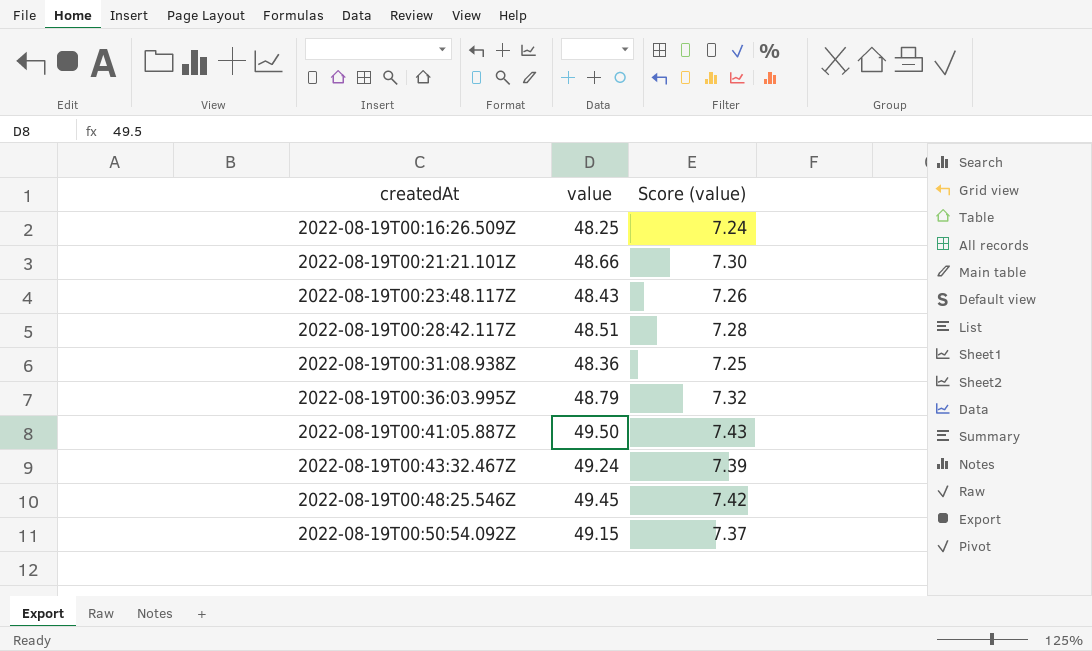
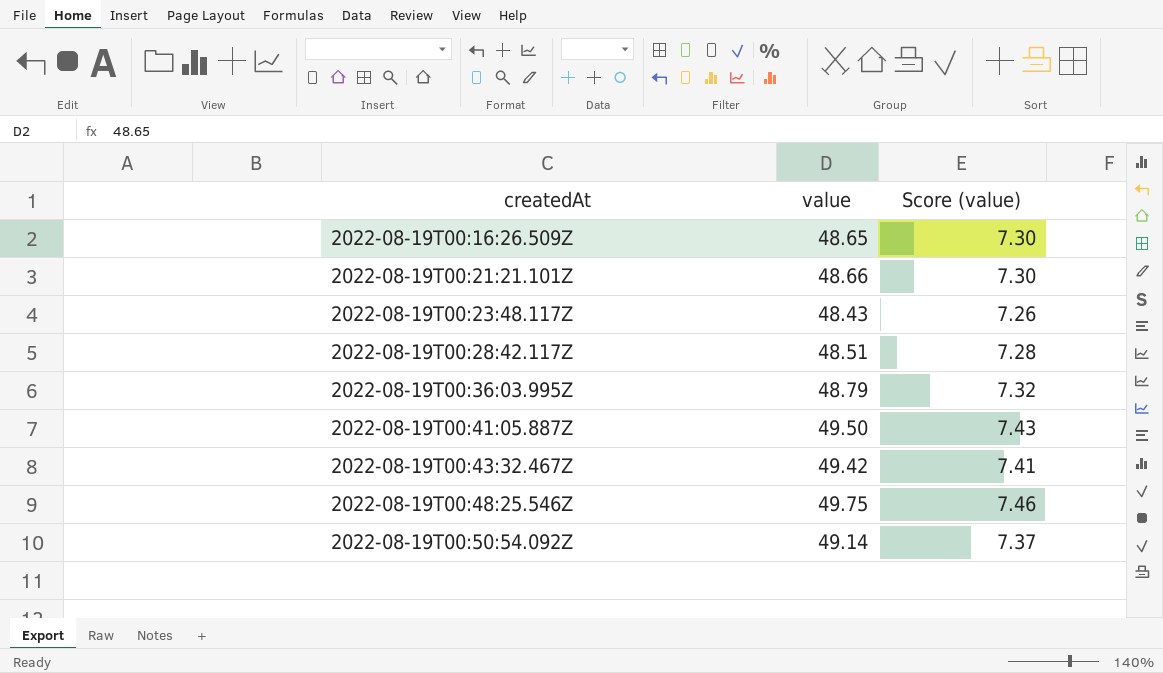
row 2022-08-19T00:31:08.938Z: 48.36 | 7.25 -> none
2022-08-19T00:16:26.509Z | value: 48.25 -> 48.65
2022-08-19T00:16:26.509Z | Score (value): 7.24 -> 7.30
2022-08-19T00:43:32.467Z | value: 49.24 -> 49.42
2022-08-19T00:43:32.467Z | Score (value): 7.39 -> 7.41
2022-08-19T00:48:25.546Z | value: 49.45 -> 49.75
2022-08-19T00:48:25.546Z | Score (value): 7.42 -> 7.46
2022-08-19T00:50:54.092Z | value: 49.15 -> 49.14

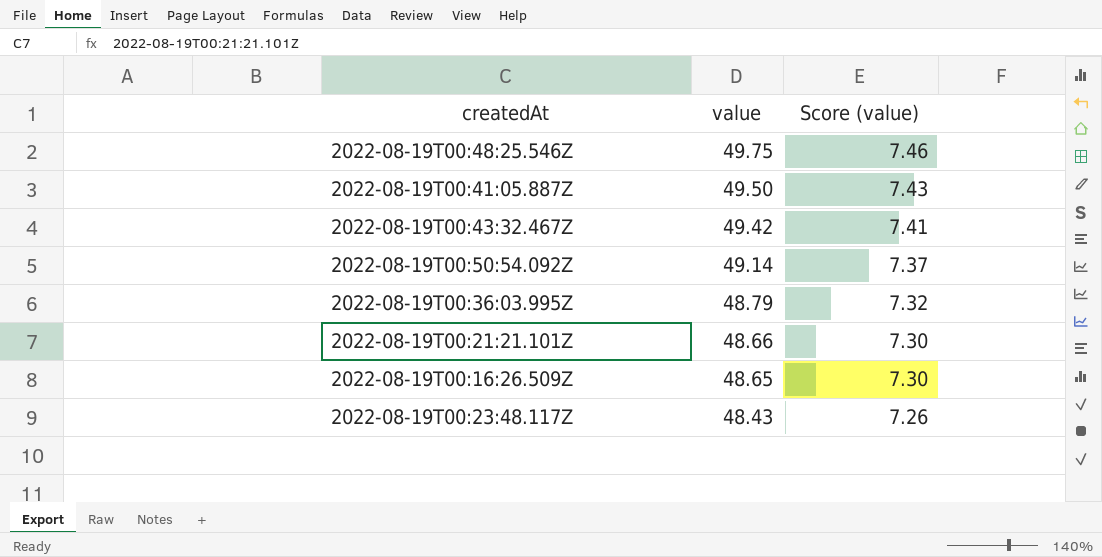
row order: createdAt ascending -> value descending
row 2022-08-19T00:28:42.117Z: 48.51 | 7.28 -> none

